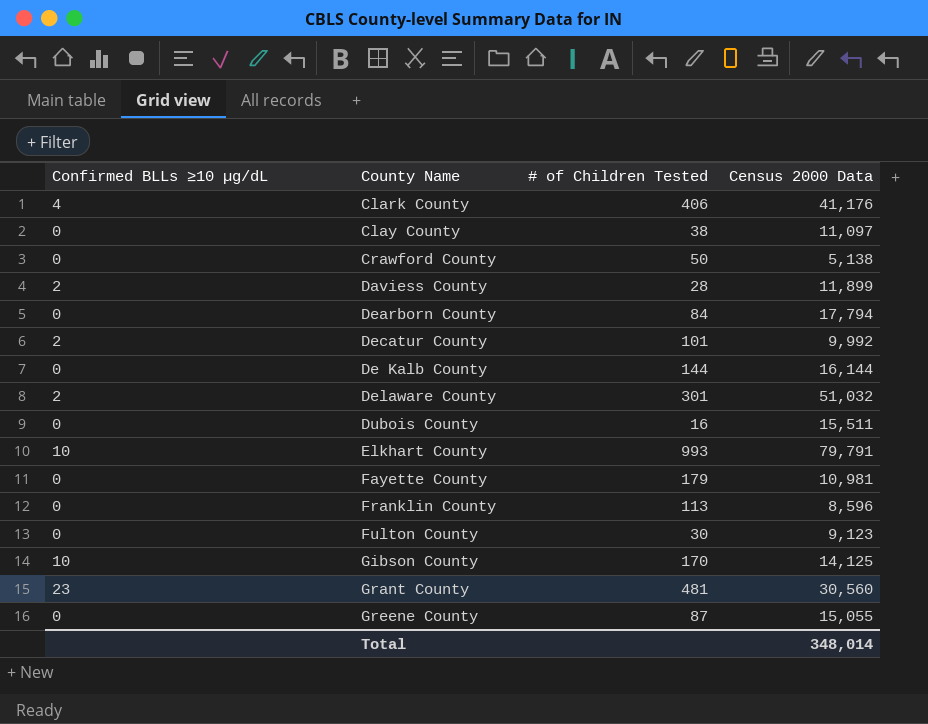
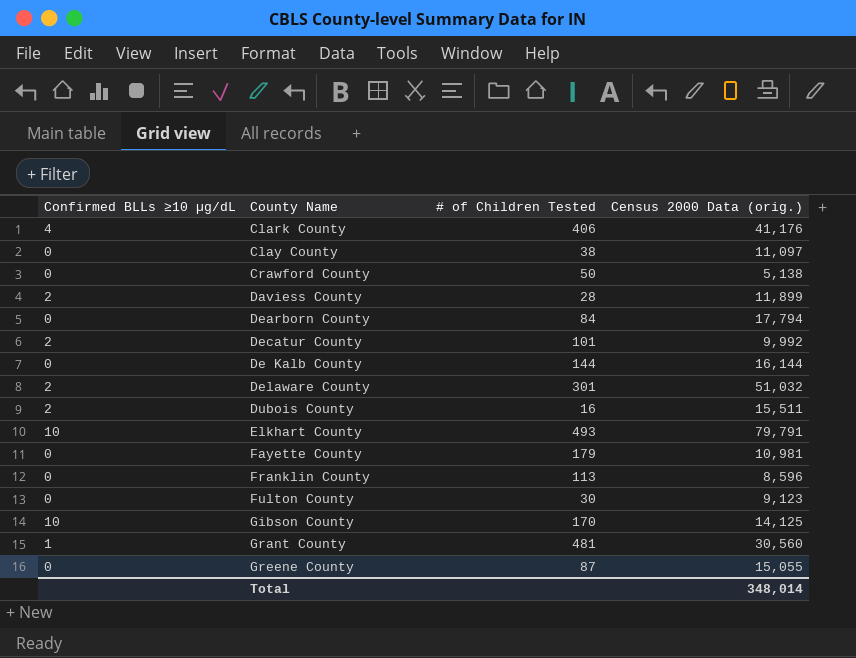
column name: Census 2000 Data -> Census 2000 Data (orig.)
Dubois County | Confirmed BLLs ≥10 µg/dL: 0 -> 2
Elkhart County | # of Children Tested: 993 -> 493
Grant County | Confirmed BLLs ≥10 µg/dL: 23 -> 1

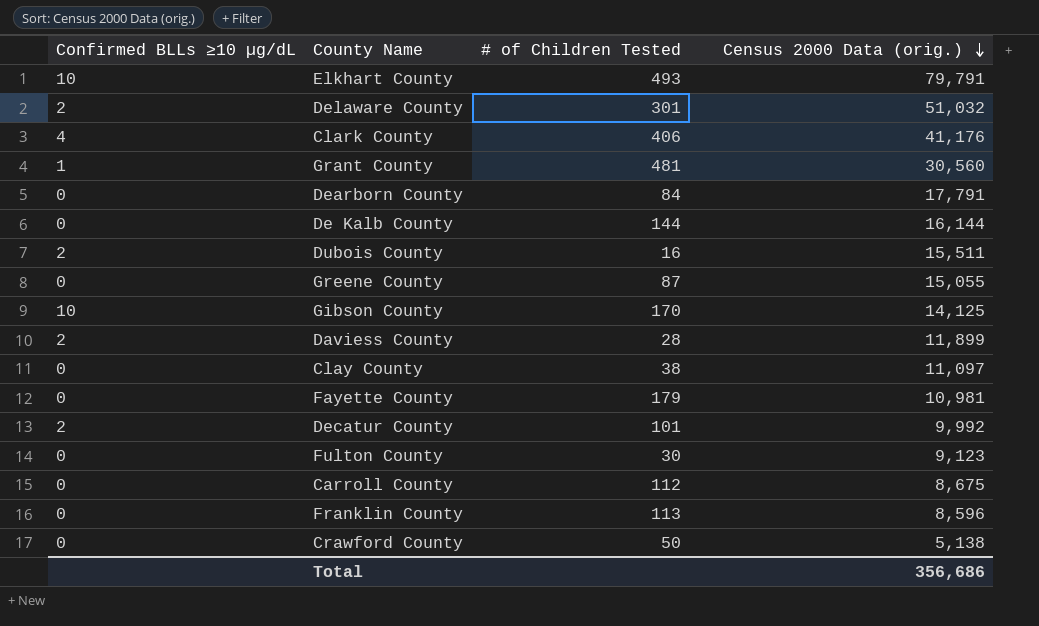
row order: none -> Census 2000 Data (orig.) descending
Dearborn County | Census 2000 Data (orig.): 17,794 -> 17,791
row Carroll County: none -> 0 | 112 | 8,675
Total | Census 2000 Data (orig.): 348,014 -> 356,686

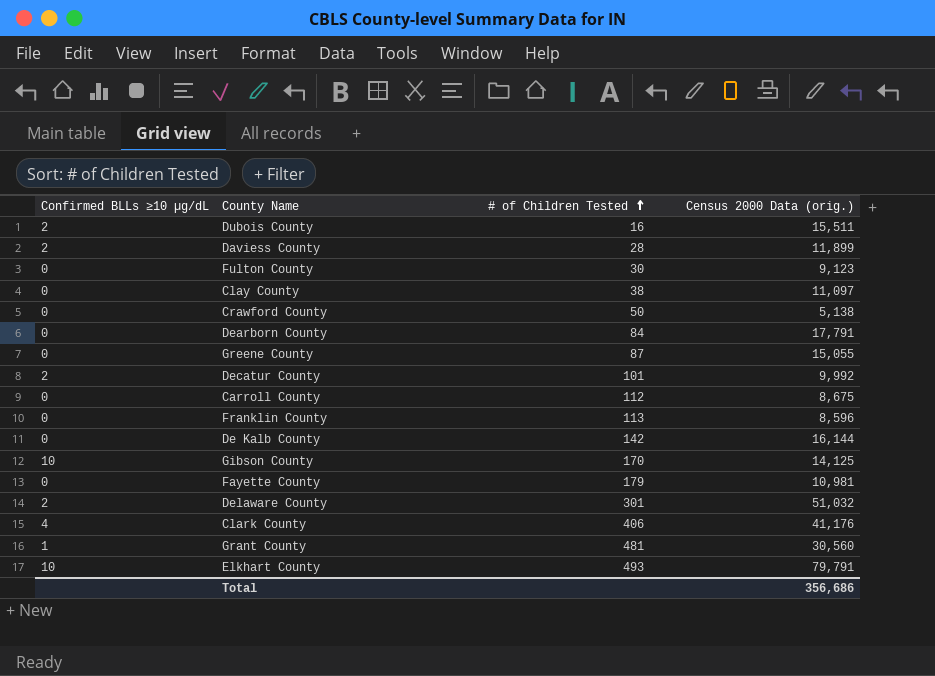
row order: Census 2000 Data (orig.) descending -> # of Children Tested ascending
De Kalb County | # of Children Tested: 144 -> 142

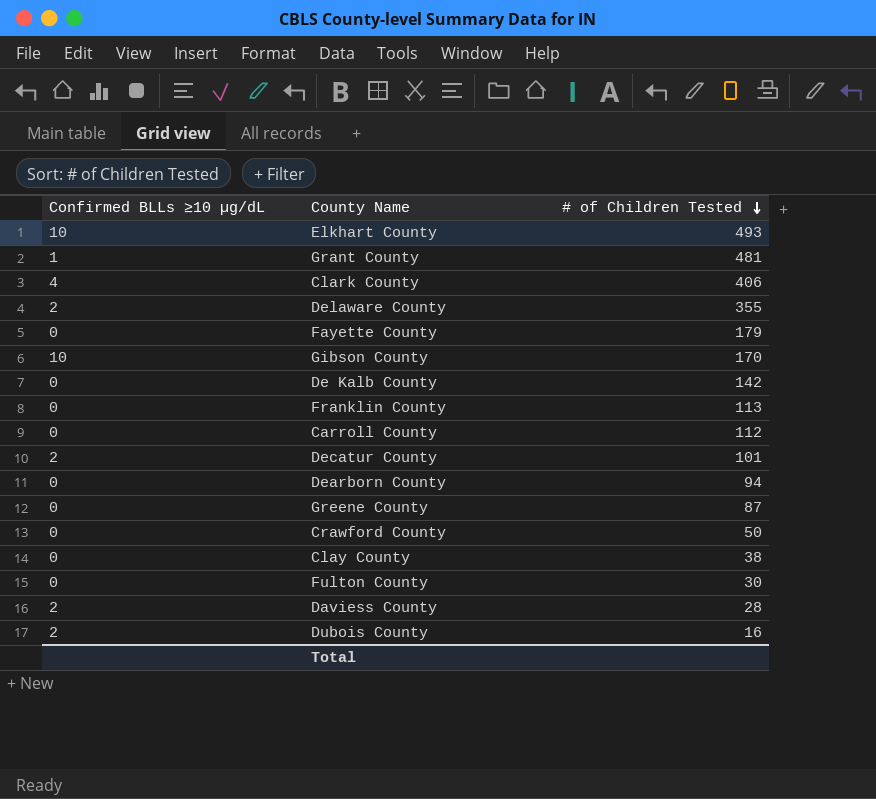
row order: # of Children Tested ascending -> # of Children Tested descending
column Census 2000 Data (orig.) | position: 4 -> none
Delaware County | # of Children Tested: 301 -> 355
Dearborn County | # of Children Tested: 84 -> 94

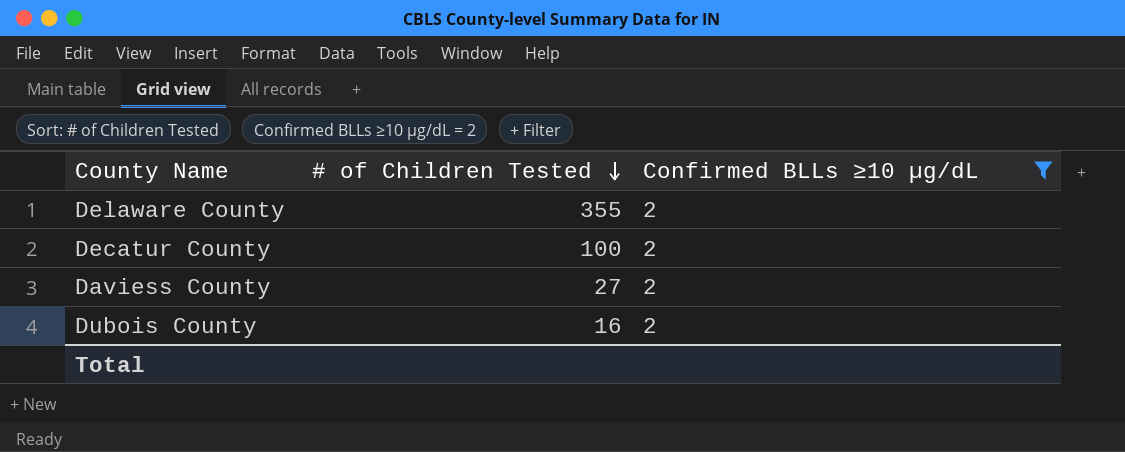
filter: none -> Confirmed BLLs ≥10 µg/dL = 2
column Confirmed BLLs ≥10 µg/dL | position: 1 -> 3
Decatur County | # of Children Tested: 101 -> 100
Daviess County | # of Children Tested: 28 -> 27

